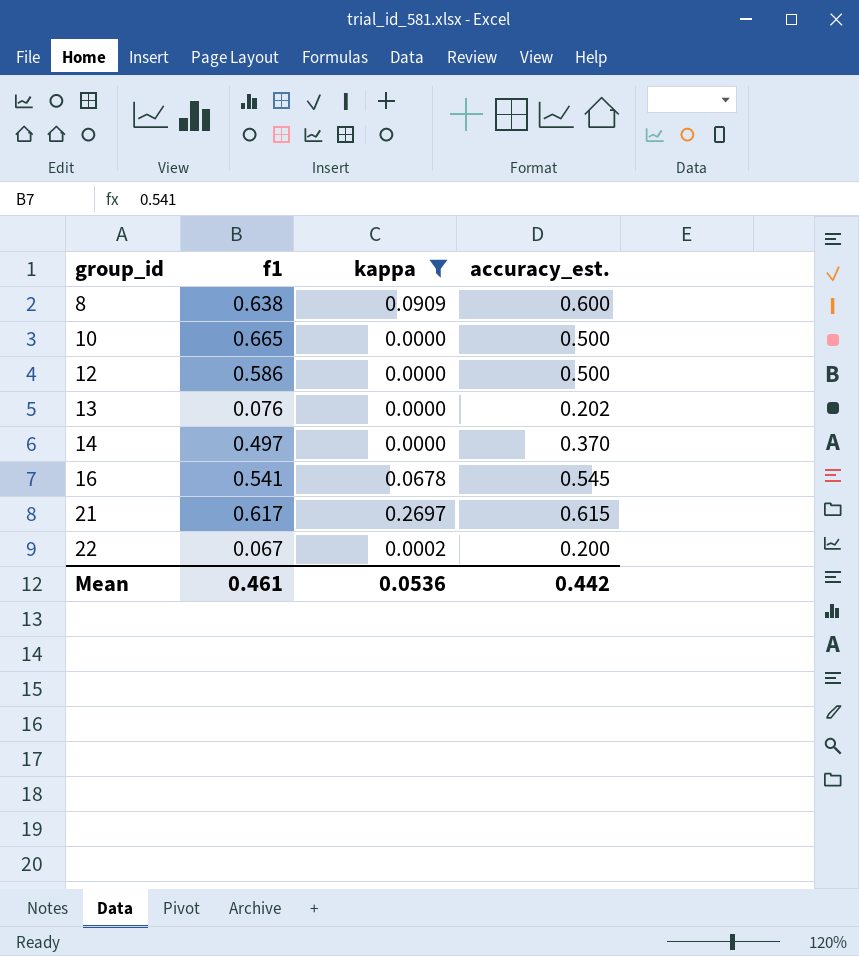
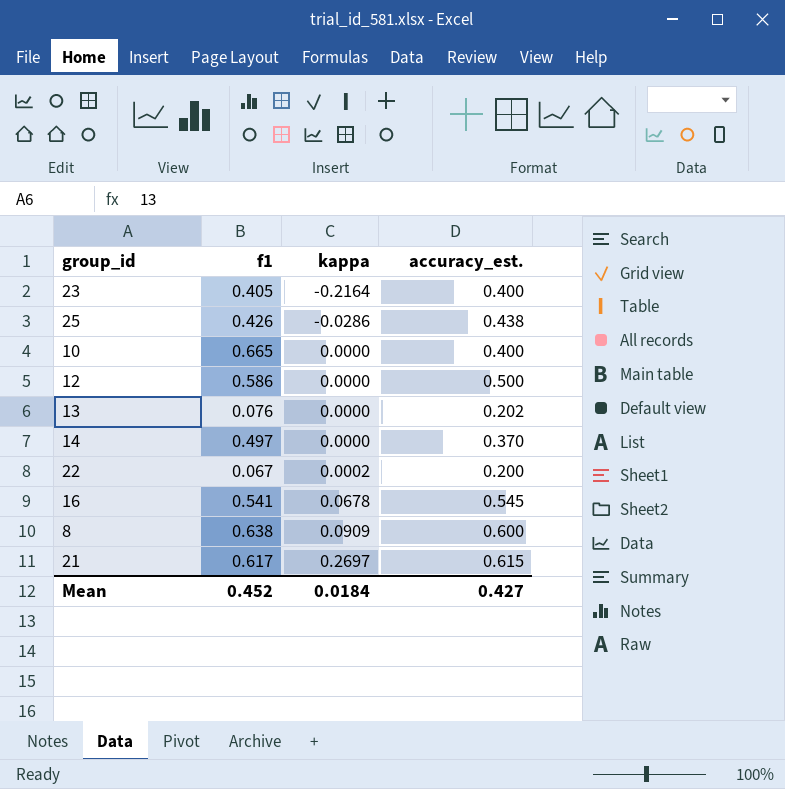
filter: kappa >= 0.0000 -> none
row order: group_id ascending -> kappa ascending
10 | accuracy_est.: 0.500 -> 0.400
Mean | f1: 0.461 -> 0.452
Mean | kappa: 0.0536 -> 0.0184
Mean | accuracy_est.: 0.442 -> 0.427

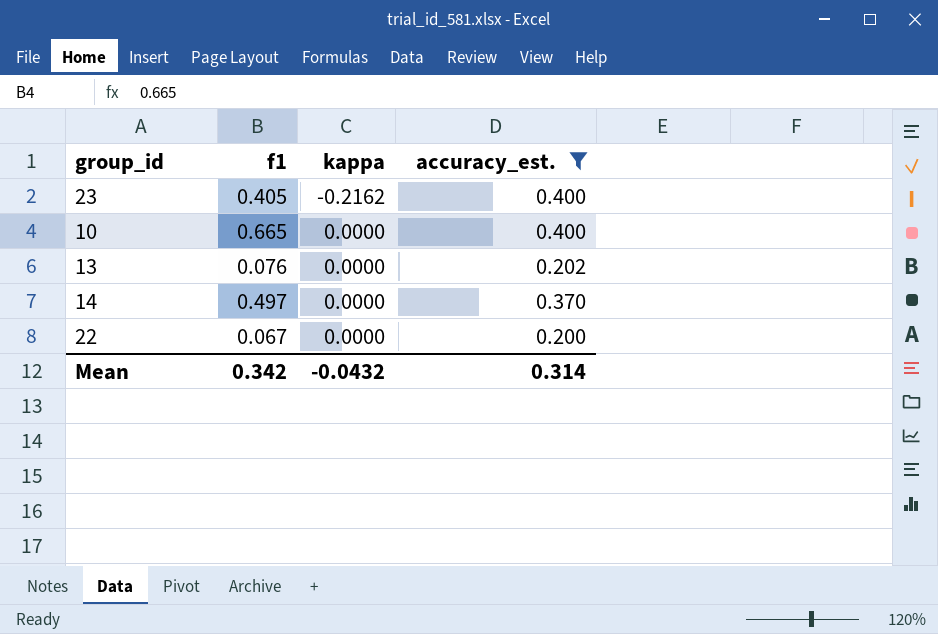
filter: none -> accuracy_est. <= 0.400
23 | kappa: -0.2164 -> -0.2162
22 | kappa: 0.0002 -> 0.0000
Mean | f1: 0.452 -> 0.342
Mean | kappa: 0.0184 -> -0.0432
Mean | accuracy_est.: 0.427 -> 0.314

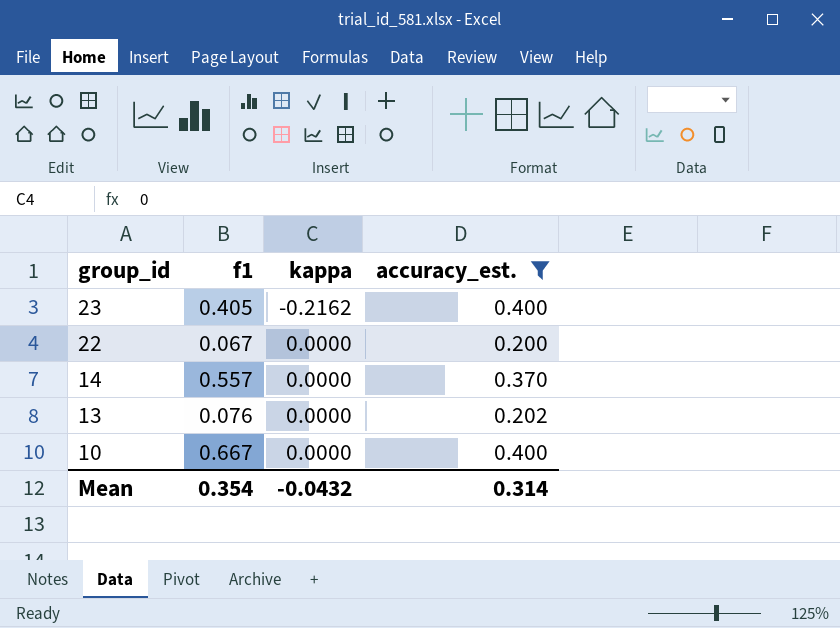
row order: kappa ascending -> group_id descending
14 | f1: 0.497 -> 0.557
10 | f1: 0.665 -> 0.667
Mean | f1: 0.342 -> 0.354

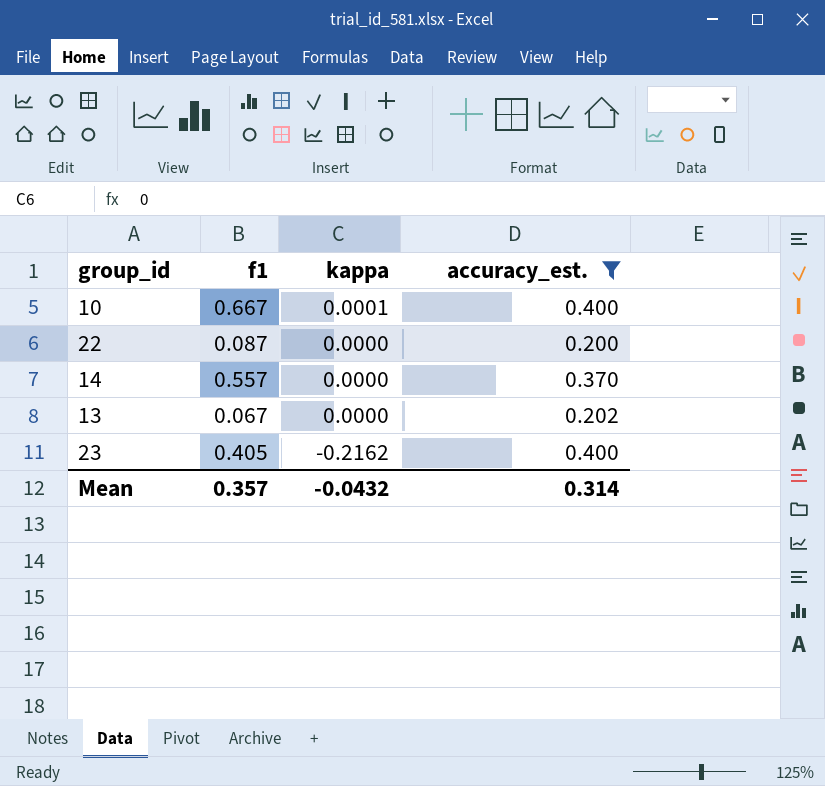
row order: group_id descending -> kappa descending
10 | kappa: 0.0000 -> 0.0001
22 | f1: 0.067 -> 0.087
13 | f1: 0.076 -> 0.067
Mean | f1: 0.354 -> 0.357

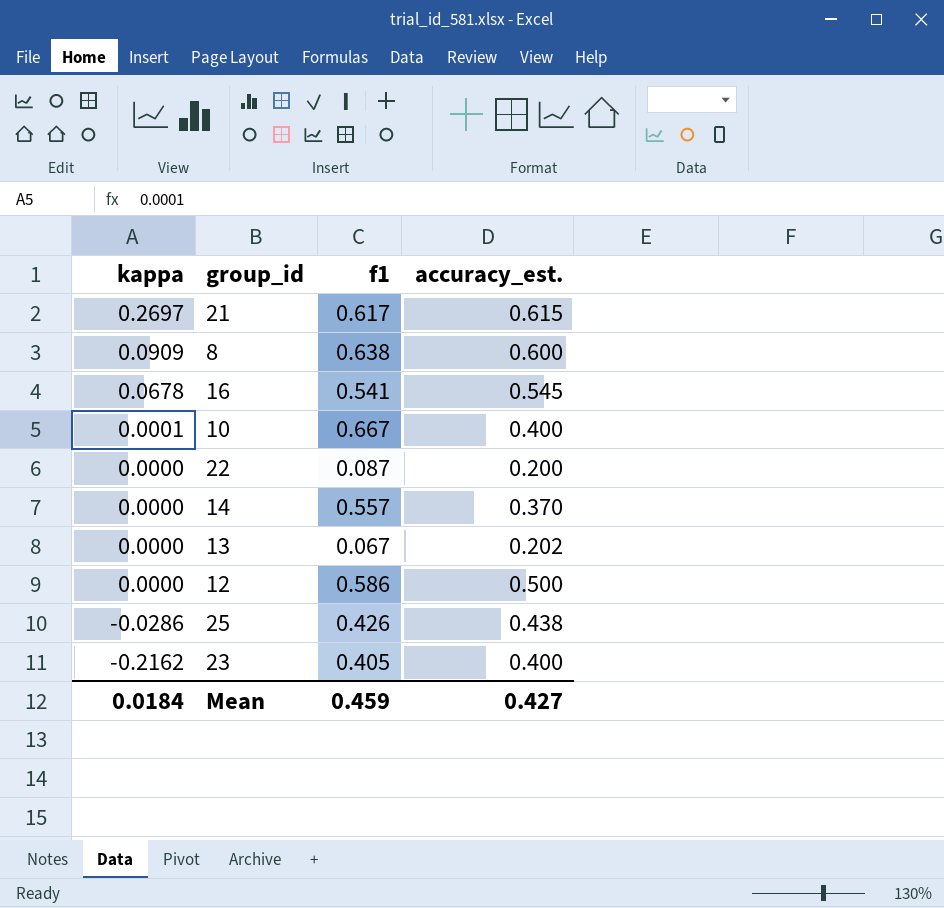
filter: accuracy_est. <= 0.400 -> none
column kappa | position: 3 -> 1
Mean | kappa: -0.0432 -> 0.0184
Mean | f1: 0.357 -> 0.459
Mean | accuracy_est.: 0.314 -> 0.427

